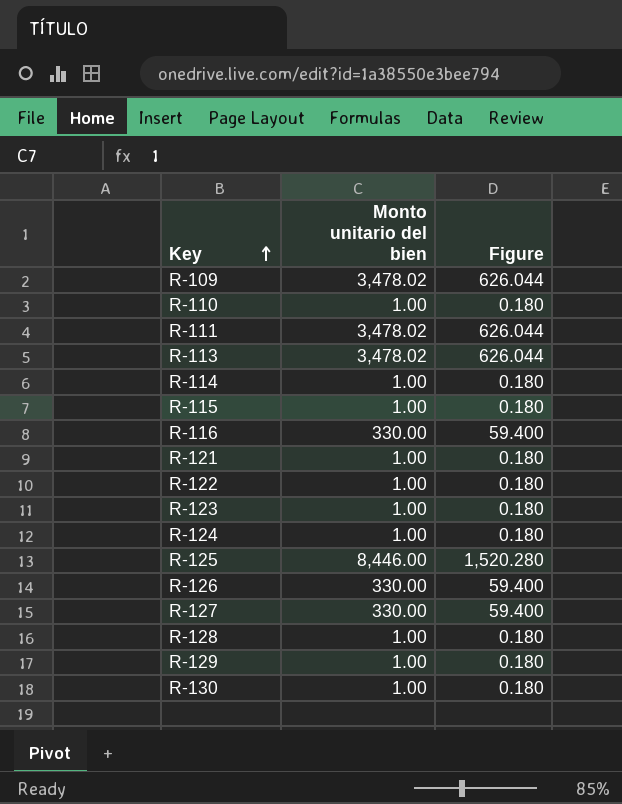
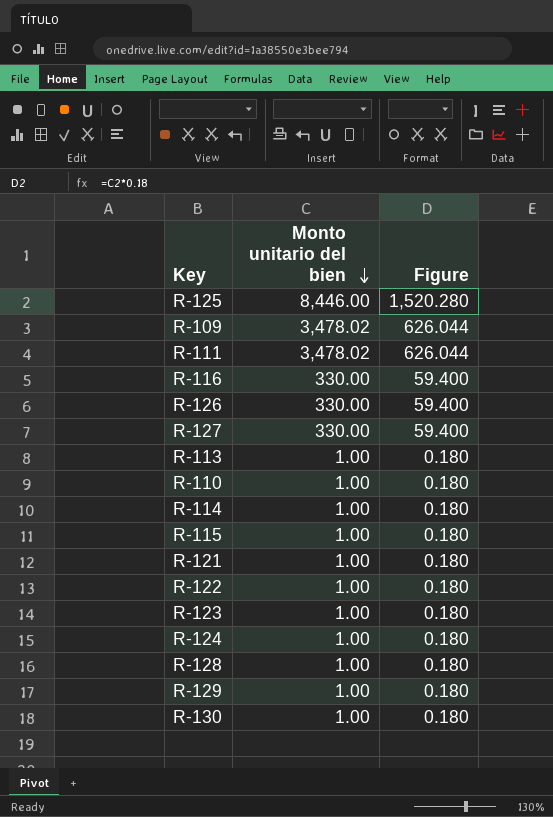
row order: Key ascending -> Monto unitario del bien descending
R-113 | Monto unitario del bien: 3,478.02 -> 1.00
R-113 | Figure: 626.044 -> 0.180

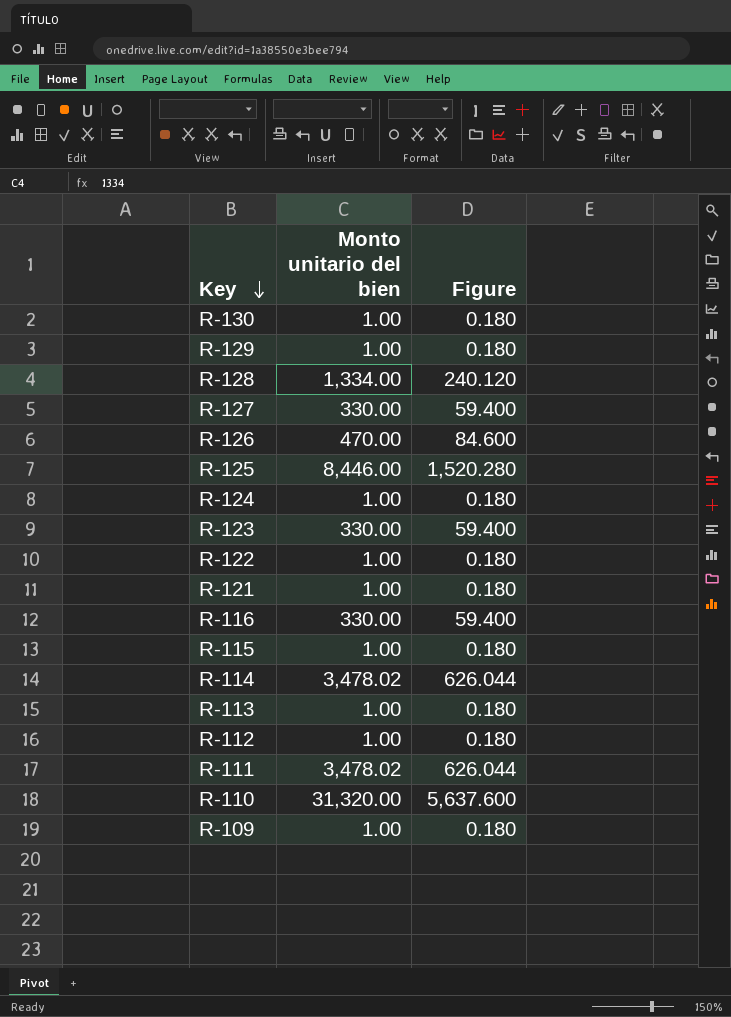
row order: Monto unitario del bien descending -> Key descending
R-128 | Monto unitario del bien: 1.00 -> 1,334.00
R-128 | Figure: 0.180 -> 240.120
R-126 | Monto unitario del bien: 330.00 -> 470.00
R-126 | Figure: 59.400 -> 84.600
R-123 | Monto unitario del bien: 1.00 -> 330.00
R-123 | Figure: 0.180 -> 59.400
R-114 | Monto unitario del bien: 1.00 -> 3,478.02
R-114 | Figure: 0.180 -> 626.044
row R-112: none -> 1.00 | 0.180
R-110 | Monto unitario del bien: 1.00 -> 31,320.00
R-110 | Figure: 0.180 -> 5,637.600
R-109 | Monto unitario del bien: 3,478.02 -> 1.00
R-109 | Figure: 626.044 -> 0.180

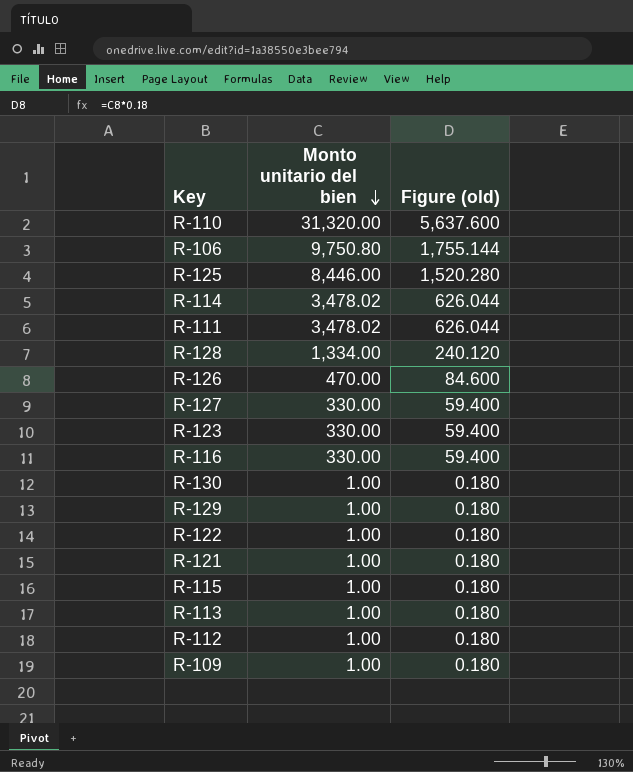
row order: Key descending -> Monto unitario del bien descending
column name: Figure -> Figure (old)
row R-124: 1.00 | 0.180 -> none
row R-106: none -> 9,750.80 | 1,755.144

